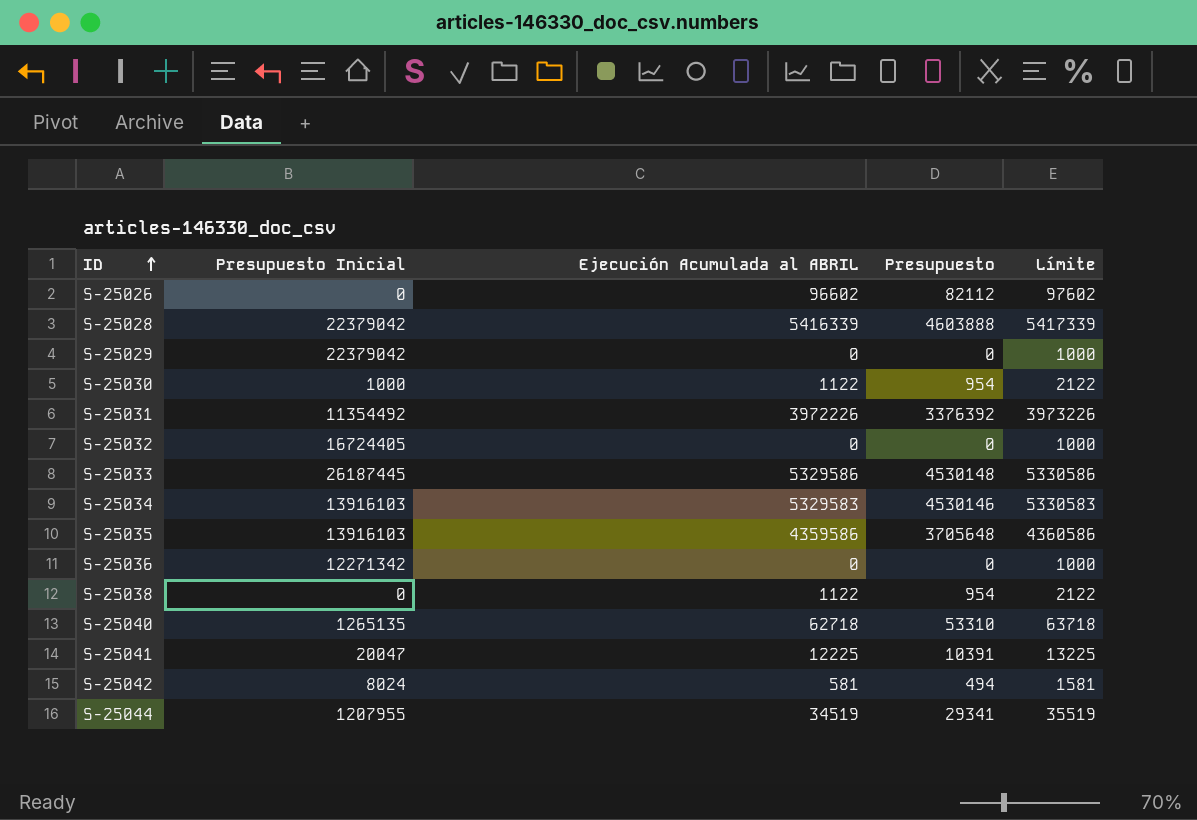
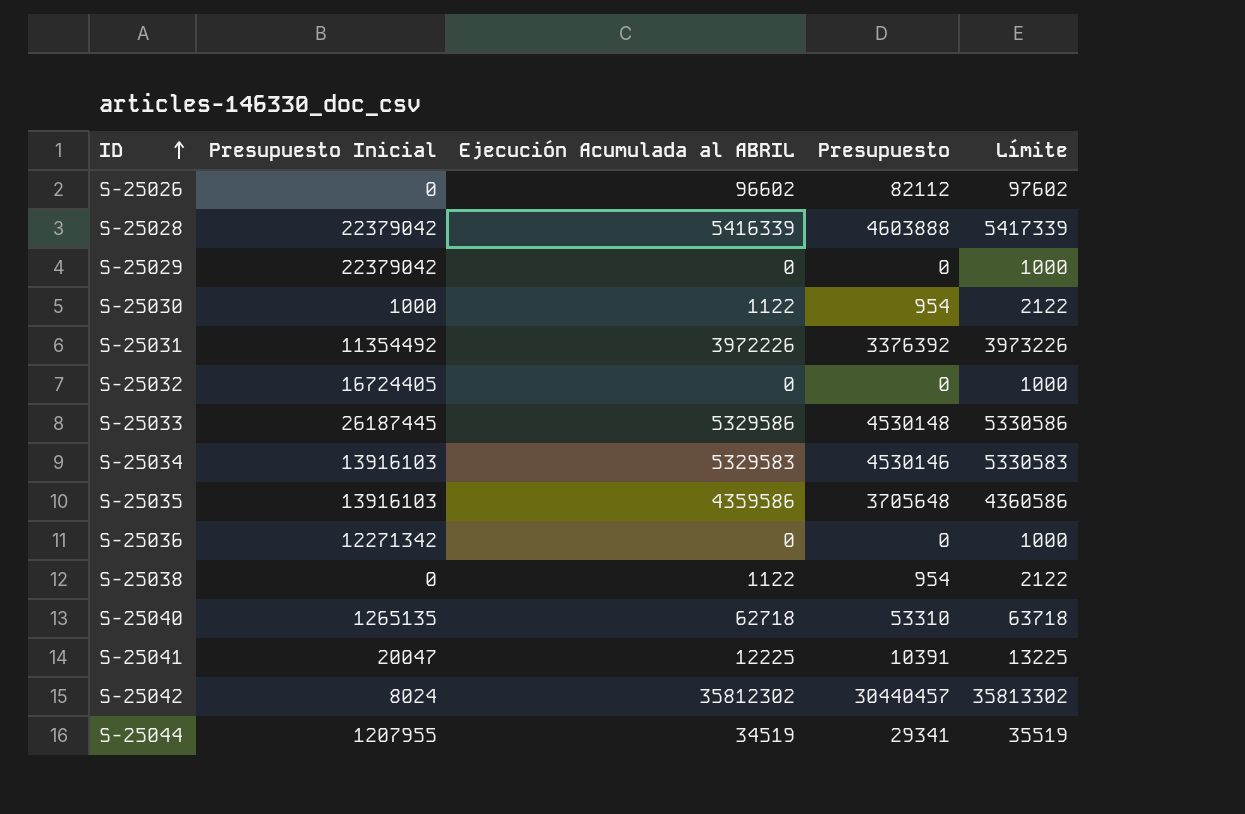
S-25042 | Ejecución Acumulada al ABRIL: 581 -> 35812302
S-25042 | Presupuesto: 494 -> 30440457
S-25042 | Límite: 1581 -> 35813302

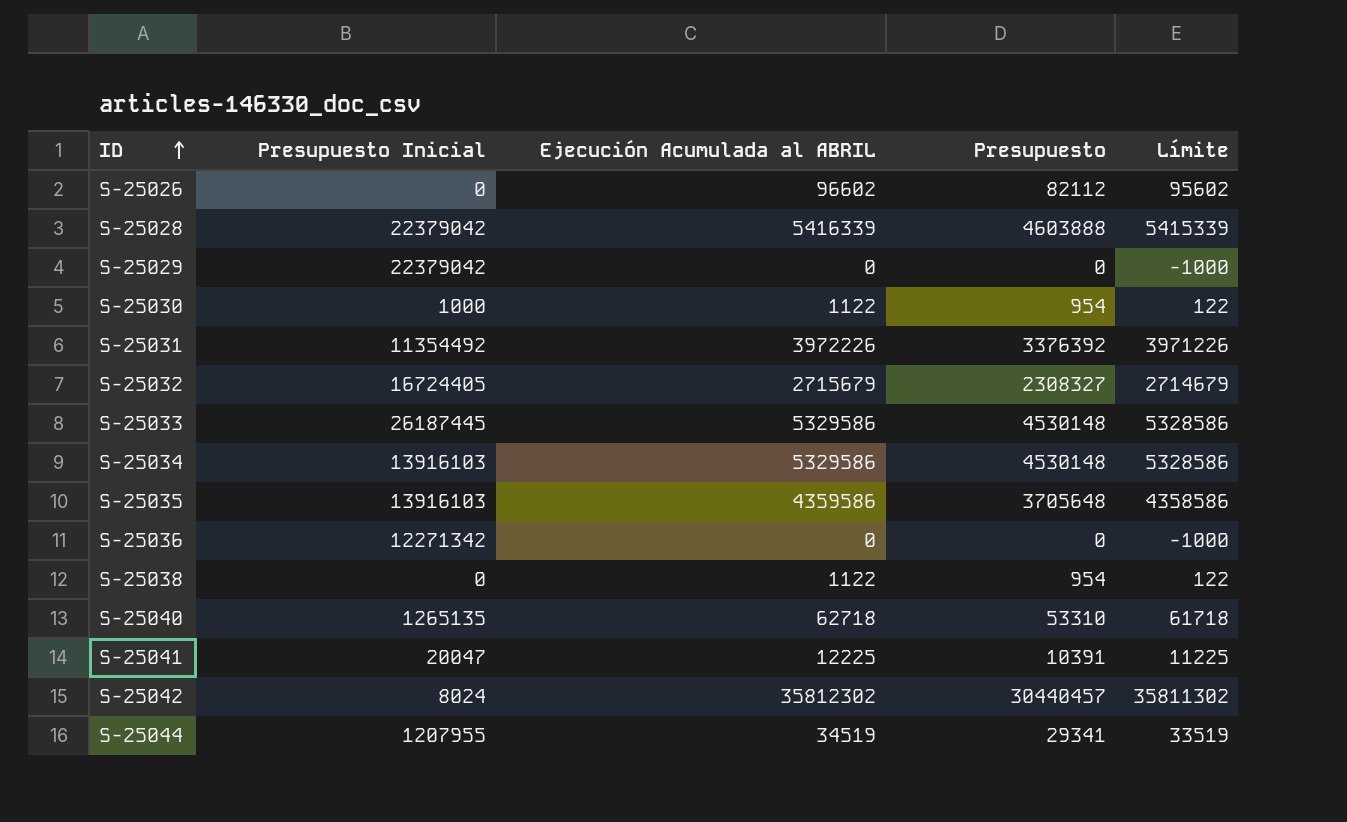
column Límite | formula: [Ejecución Acumulada al ABRIL] + 1000 -> [Ejecución Acumulada al ABRIL] - 1000
S-25032 | Ejecución Acumulada al ABRIL: 0 -> 2715679
S-25032 | Presupuesto: 0 -> 2308327
S-25034 | Ejecución Acumulada al ABRIL: 5329583 -> 5329586
S-25034 | Presupuesto: 4530146 -> 4530148

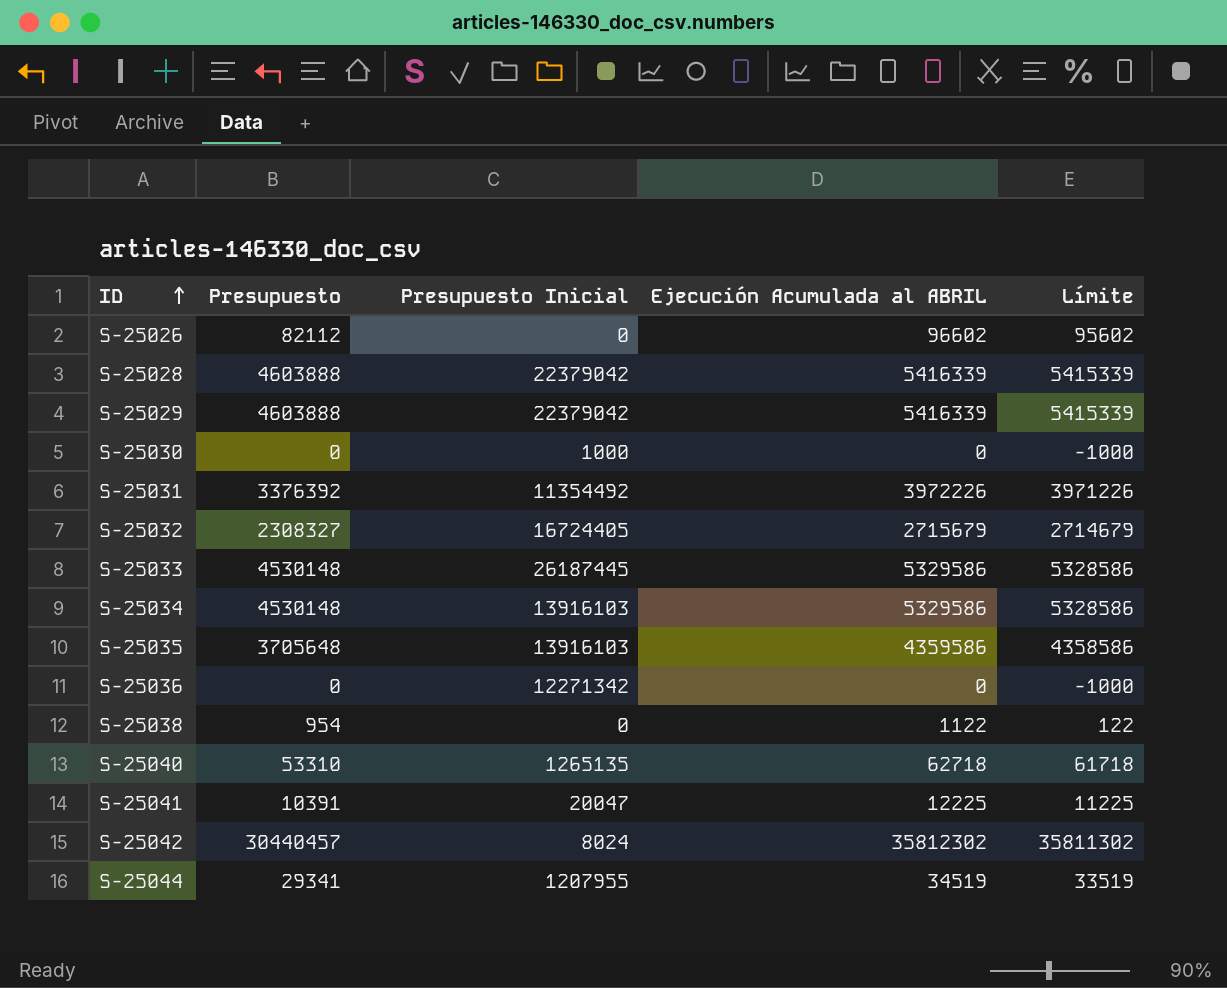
column Presupuesto | position: 4 -> 2
S-25029 | Presupuesto: 0 -> 4603888
S-25029 | Ejecución Acumulada al ABRIL: 0 -> 5416339
S-25029 | Límite: -1000 -> 5415339
S-25030 | Presupuesto: 954 -> 0
S-25030 | Ejecución Acumulada al ABRIL: 1122 -> 0
S-25030 | Límite: 122 -> -1000

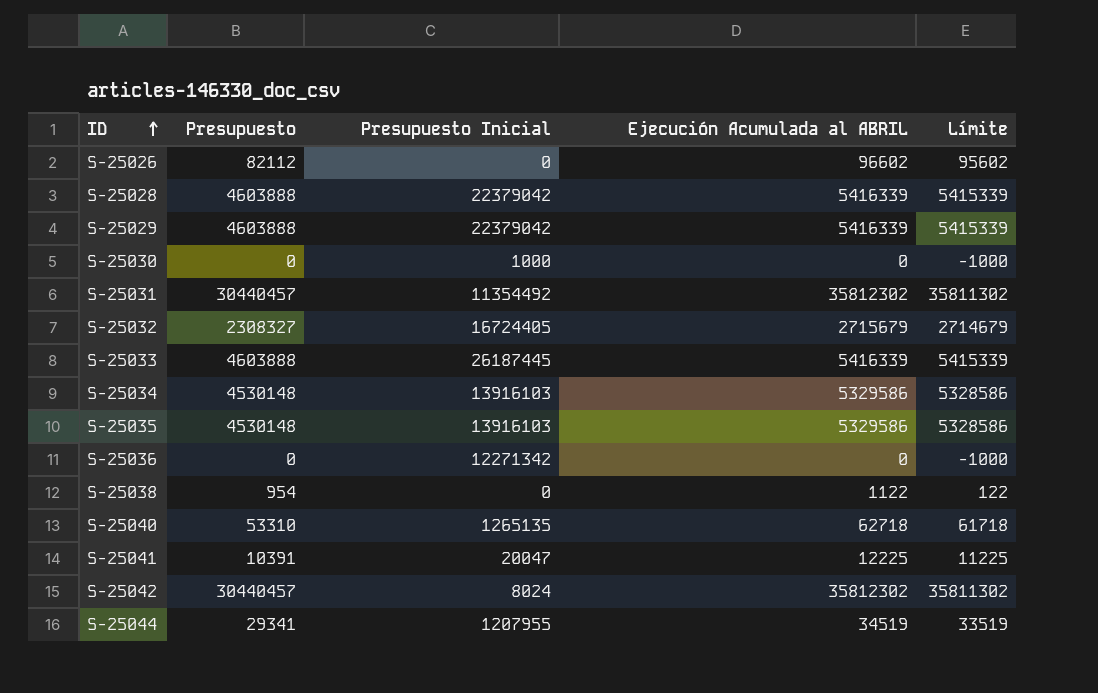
S-25031 | Presupuesto: 3376392 -> 30440457
S-25031 | Ejecución Acumulada al ABRIL: 3972226 -> 35812302
S-25031 | Límite: 3971226 -> 35811302
S-25033 | Presupuesto: 4530148 -> 4603888
S-25033 | Ejecución Acumulada al ABRIL: 5329586 -> 5416339
S-25033 | Límite: 5328586 -> 5415339
S-25035 | Presupuesto: 3705648 -> 4530148
S-25035 | Ejecución Acumulada al ABRIL: 4359586 -> 5329586
S-25035 | Límite: 4358586 -> 5328586

